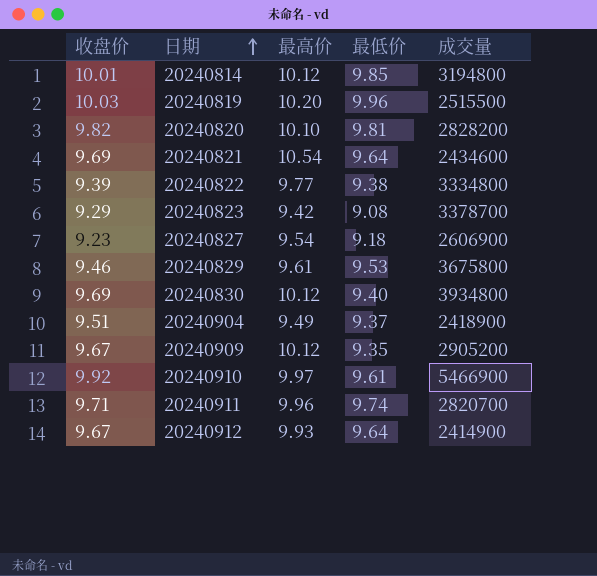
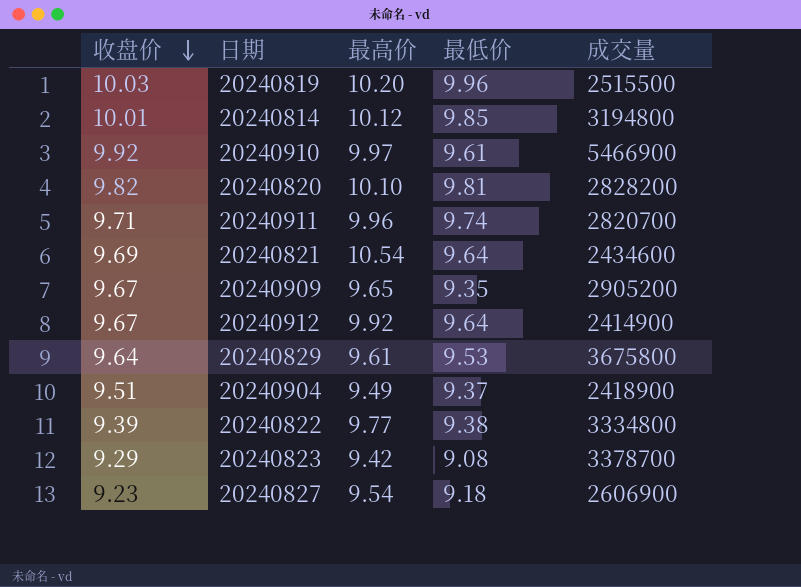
row order: 日期 ascending -> 收盘价 descending
row 20240830: 9.69 | 10.12 | 9.40 | 3934800 -> none
20240909 | 最高价: 10.12 -> 9.65
20240912 | 最高价: 9.93 -> 9.92
20240829 | 收盘价: 9.46 -> 9.64

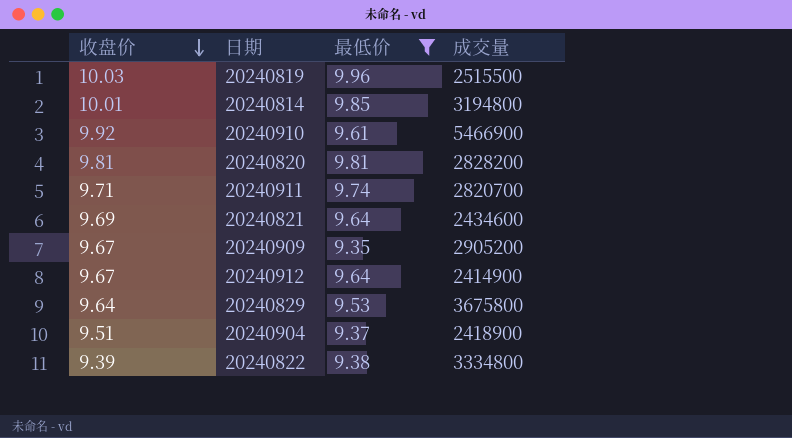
filter: none -> 最低价 >= 9.35
column 最高价 | position: 3 -> none
20240820 | 收盘价: 9.82 -> 9.81

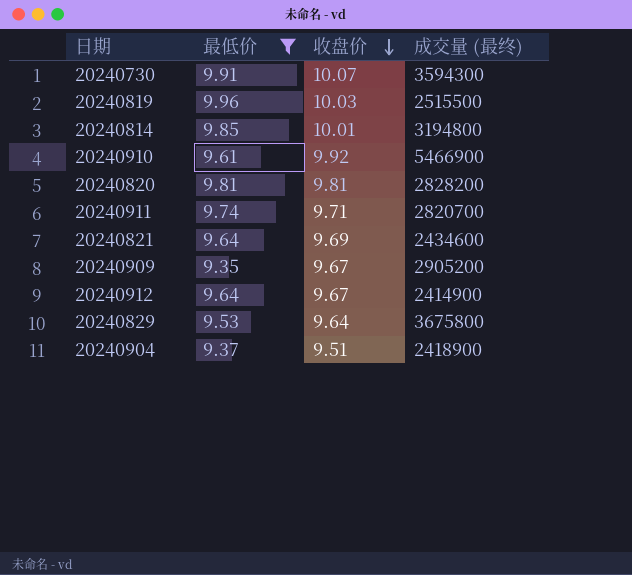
column 收盘价 | position: 1 -> 3
column name: 成交量 -> 成交量 (最终)
row 20240822: 9.39 | 9.38 | 3334800 -> none
row 20240730: none -> 9.91 | 10.07 | 3594300

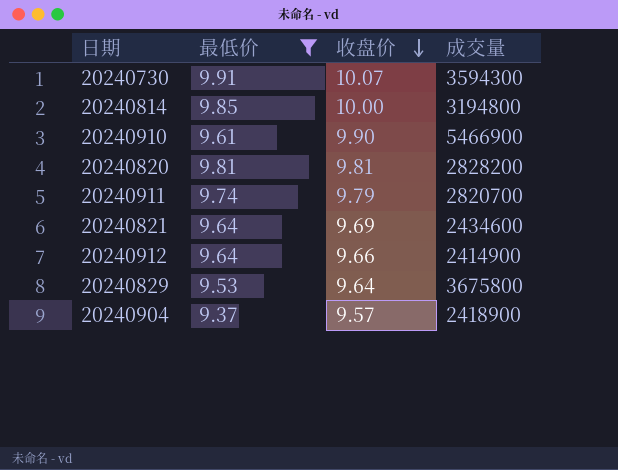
column name: 成交量 (最终) -> 成交量
row 20240819: 9.96 | 10.03 | 2515500 -> none
row 20240909: 9.35 | 9.67 | 2905200 -> none
20240814 | 收盘价: 10.01 -> 10.00
20240910 | 收盘价: 9.92 -> 9.90
20240911 | 收盘价: 9.71 -> 9.79
20240912 | 收盘价: 9.67 -> 9.66
20240904 | 收盘价: 9.51 -> 9.57

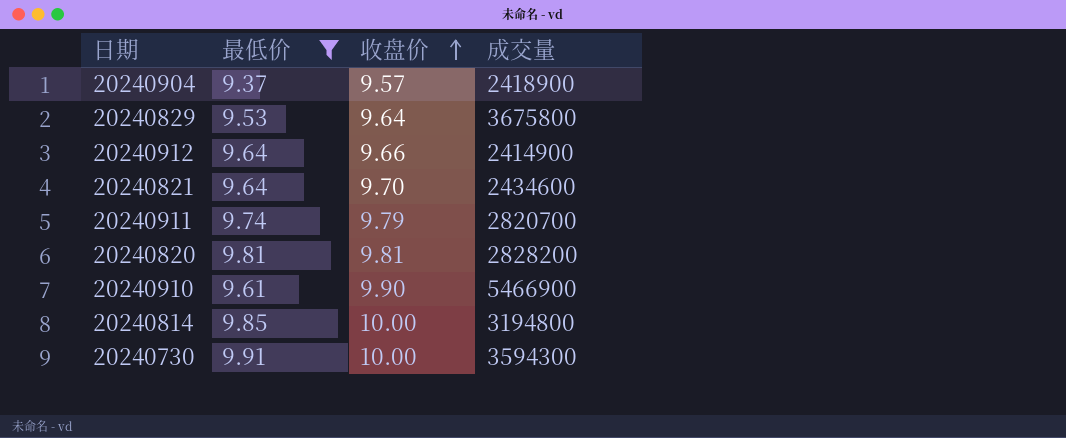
row order: 收盘价 descending -> 收盘价 ascending
20240821 | 收盘价: 9.69 -> 9.70
20240730 | 收盘价: 10.07 -> 10.00

